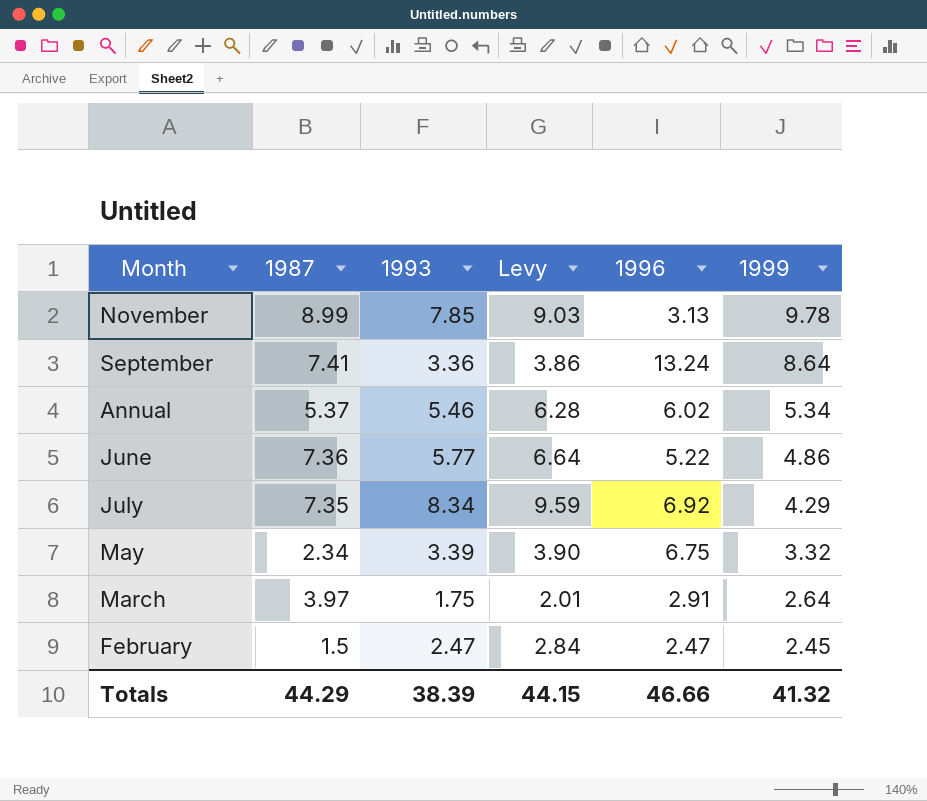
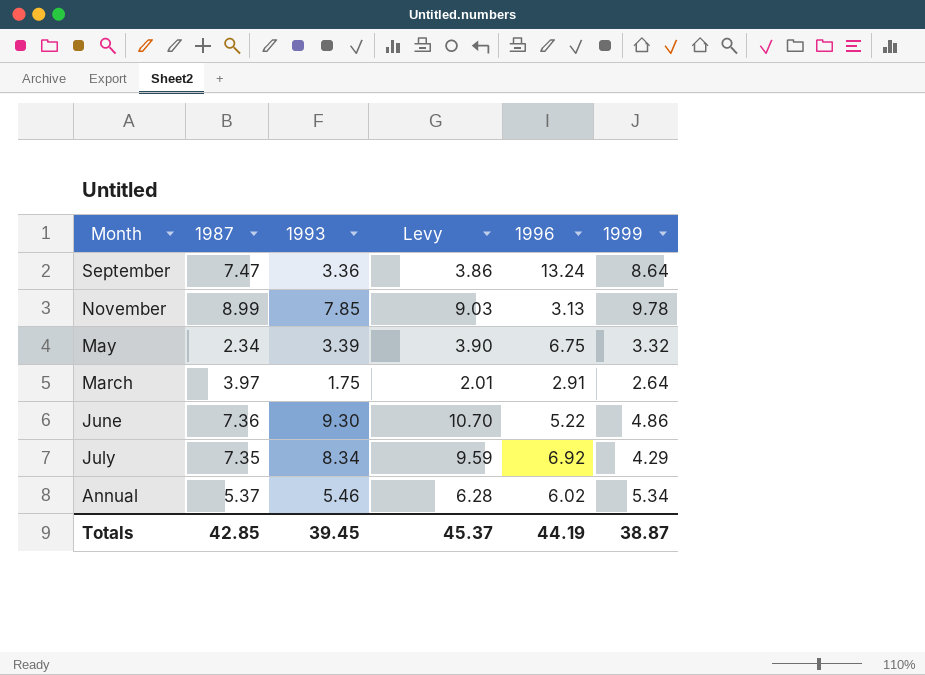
row order: 1999 descending -> Month descending
row February: 1.5 | 2.47 | 2.84 | 2.47 | 2.45 -> none
September | 1987: 7.41 -> 7.47
June | 1993: 5.77 -> 9.30
June | Levy: 6.64 -> 10.70
Totals | 1987: 44.29 -> 42.85
Totals | 1993: 38.39 -> 39.45
Totals | Levy: 44.15 -> 45.37
Totals | 1996: 46.66 -> 44.19
Totals | 1999: 41.32 -> 38.87

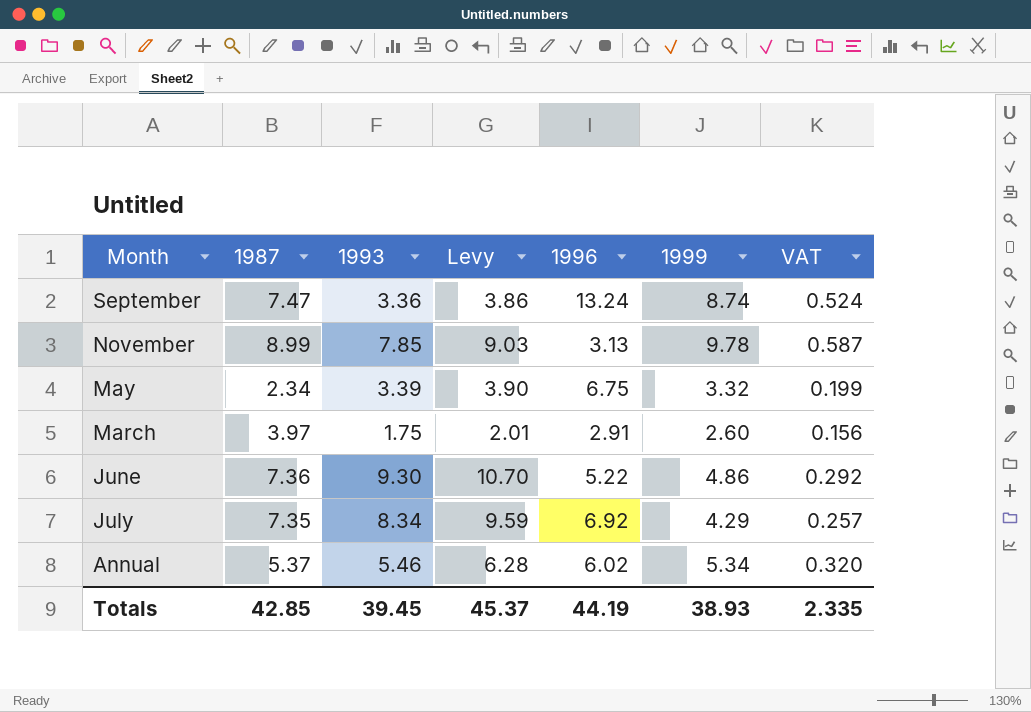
column VAT | formula: none -> [1999] * 0.06
September | 1999: 8.64 -> 8.74
March | 1999: 2.64 -> 2.60
Totals | 1999: 38.87 -> 38.93

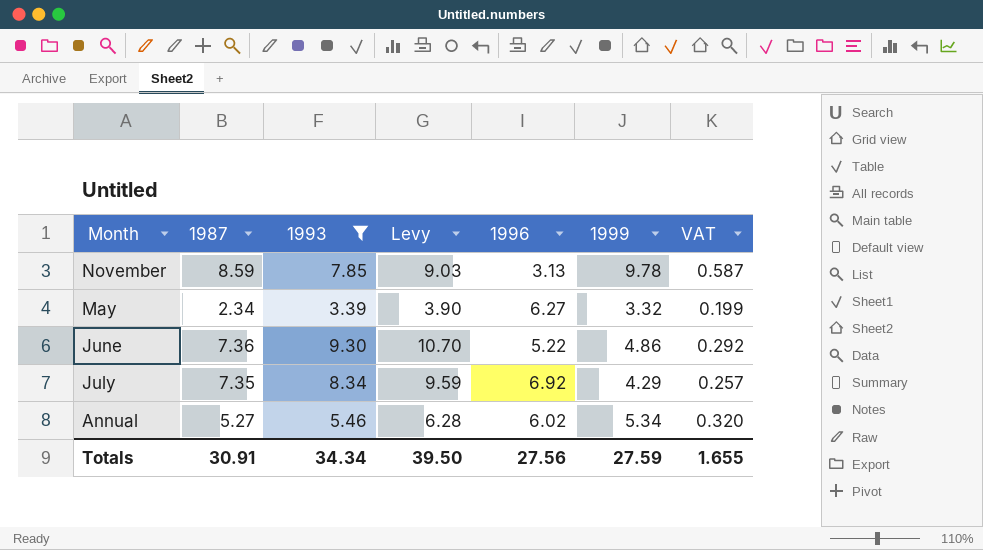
filter: none -> 1993 >= 3.39
November | 1987: 8.99 -> 8.59
May | 1996: 6.75 -> 6.27
Annual | 1987: 5.37 -> 5.27
Totals | 1987: 42.85 -> 30.91
Totals | 1993: 39.45 -> 34.34
Totals | Levy: 45.37 -> 39.50
Totals | 1996: 44.19 -> 27.56
Totals | 1999: 38.93 -> 27.59
Totals | VAT: 2.335 -> 1.655

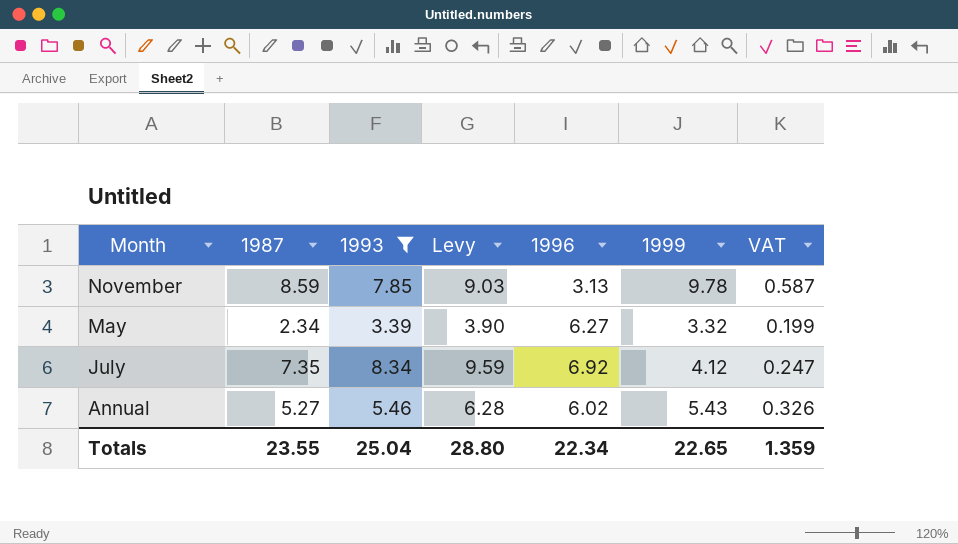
row June: 7.36 | 9.30 | 10.70 | 5.22 | 4.86 | 0.292 -> none
July | 1999: 4.29 -> 4.12
July | VAT: 0.257 -> 0.247
Annual | 1999: 5.34 -> 5.43
Annual | VAT: 0.320 -> 0.326
Totals | 1987: 30.91 -> 23.55
Totals | 1993: 34.34 -> 25.04
Totals | Levy: 39.50 -> 28.80
Totals | 1996: 27.56 -> 22.34
Totals | 1999: 27.59 -> 22.65
Totals | VAT: 1.655 -> 1.359

